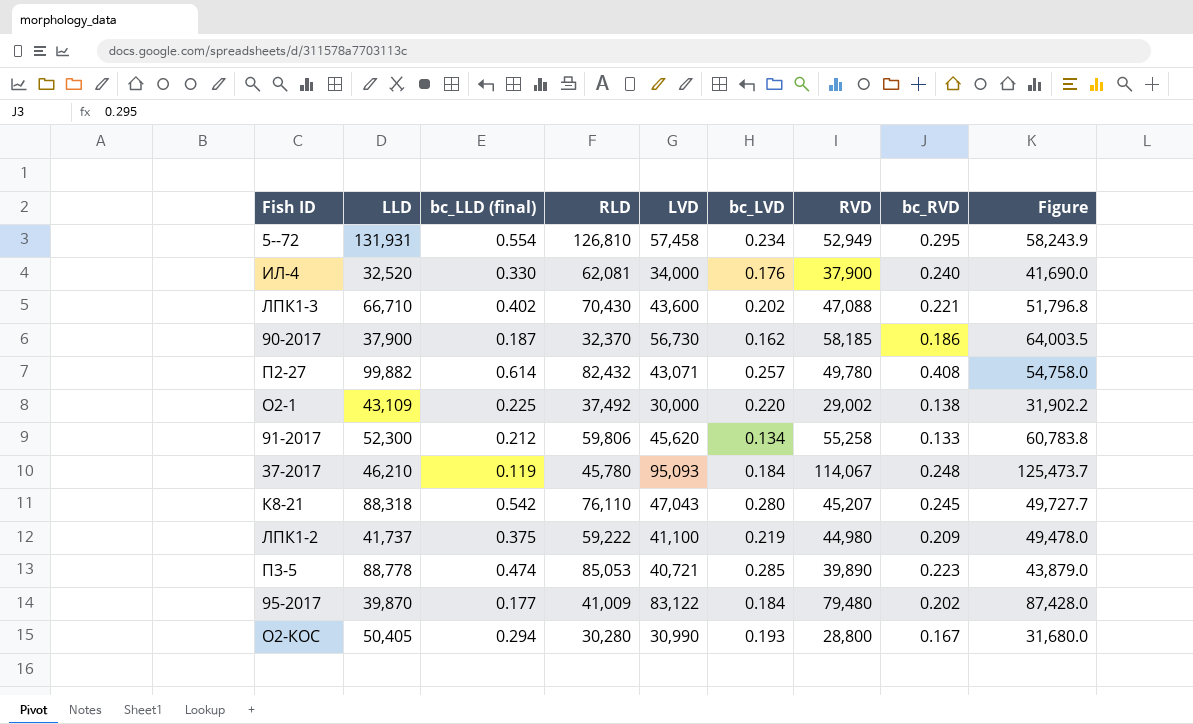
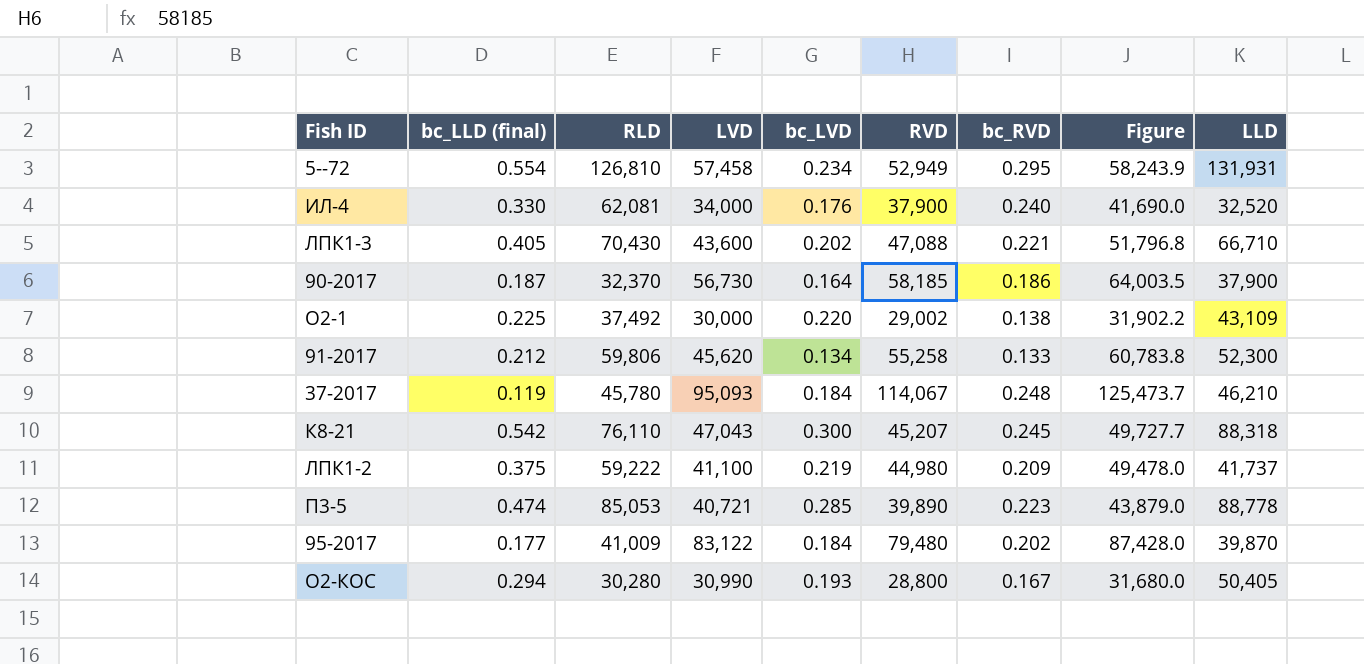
column LLD | position: 2 -> 9
row П2-27: 99,882 | 0.614 | 82,432 | 43,071 | 0.257 | 49,780 | 0.408 | 54,758.0 -> none
ЛПК1-3 | bc_LLD (final): 0.402 -> 0.405
90-2017 | bc_LVD: 0.162 -> 0.164
К8-21 | bc_LVD: 0.280 -> 0.300

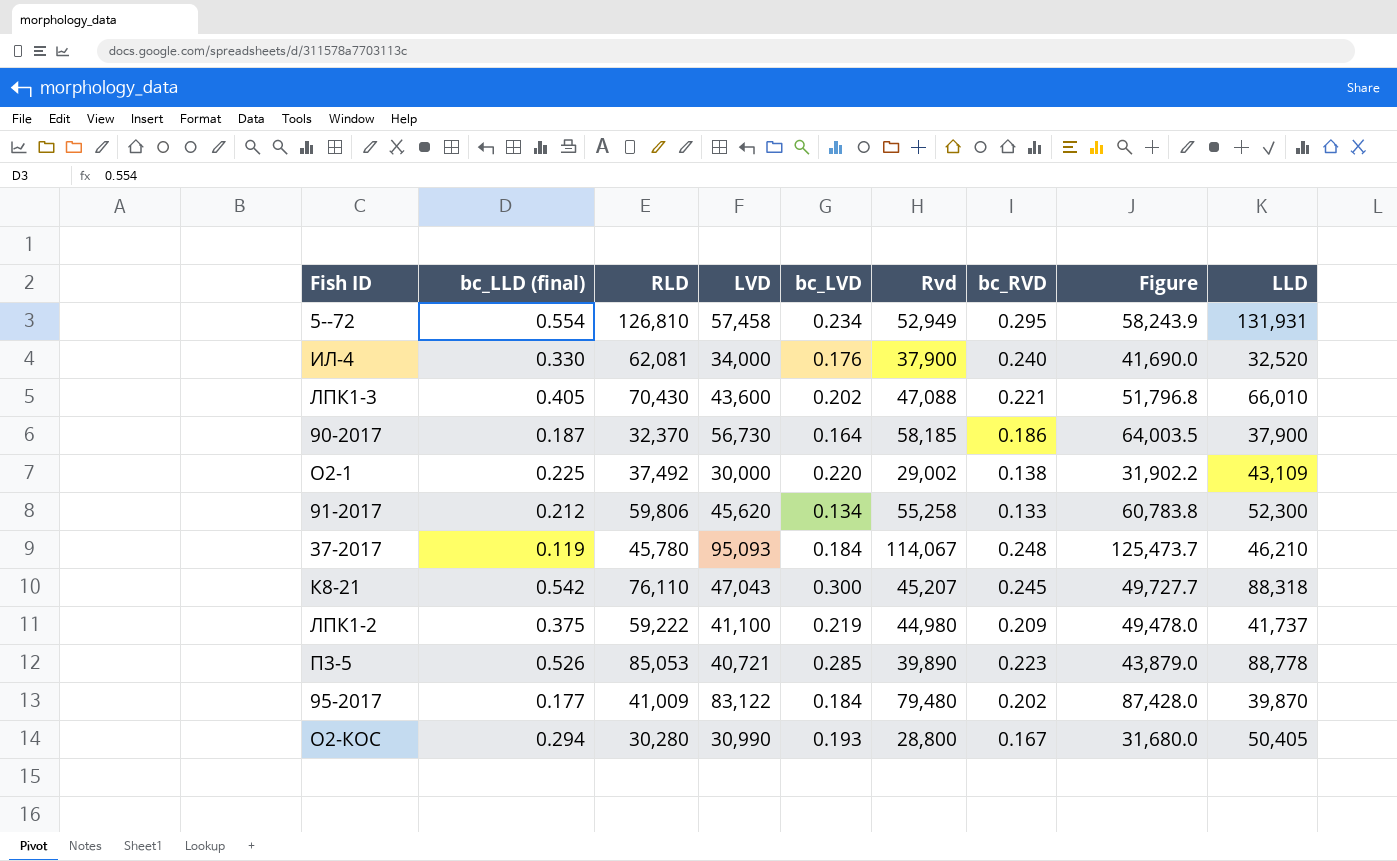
column name: RVD -> Rvd
ЛПК1-3 | LLD: 66,710 -> 66,010
П3-5 | bc_LLD (final): 0.474 -> 0.526

